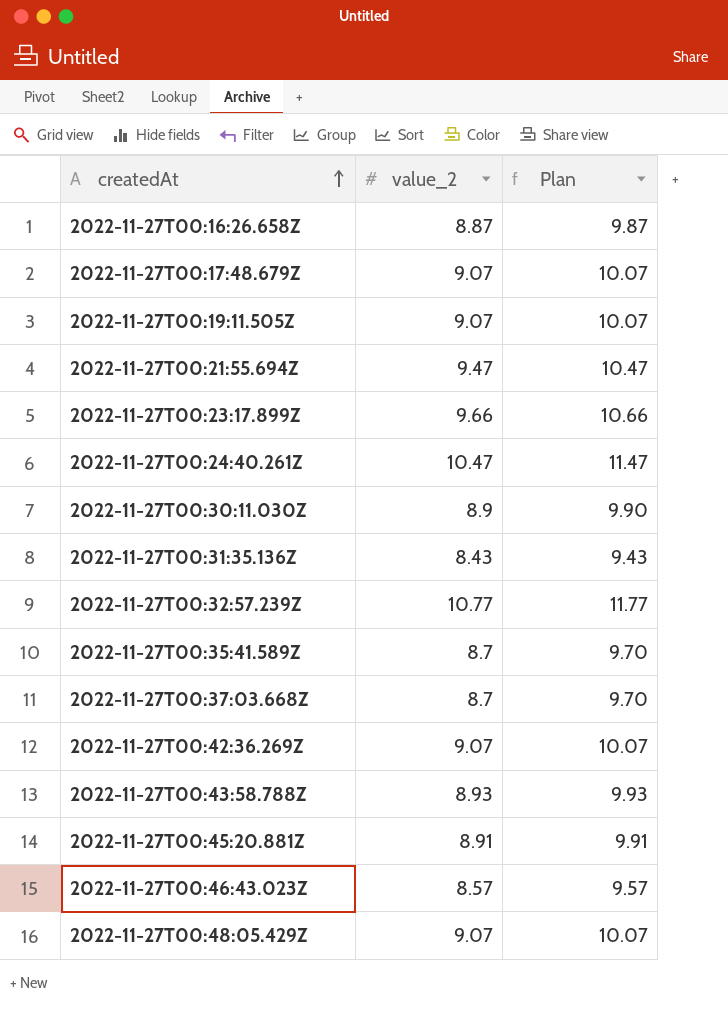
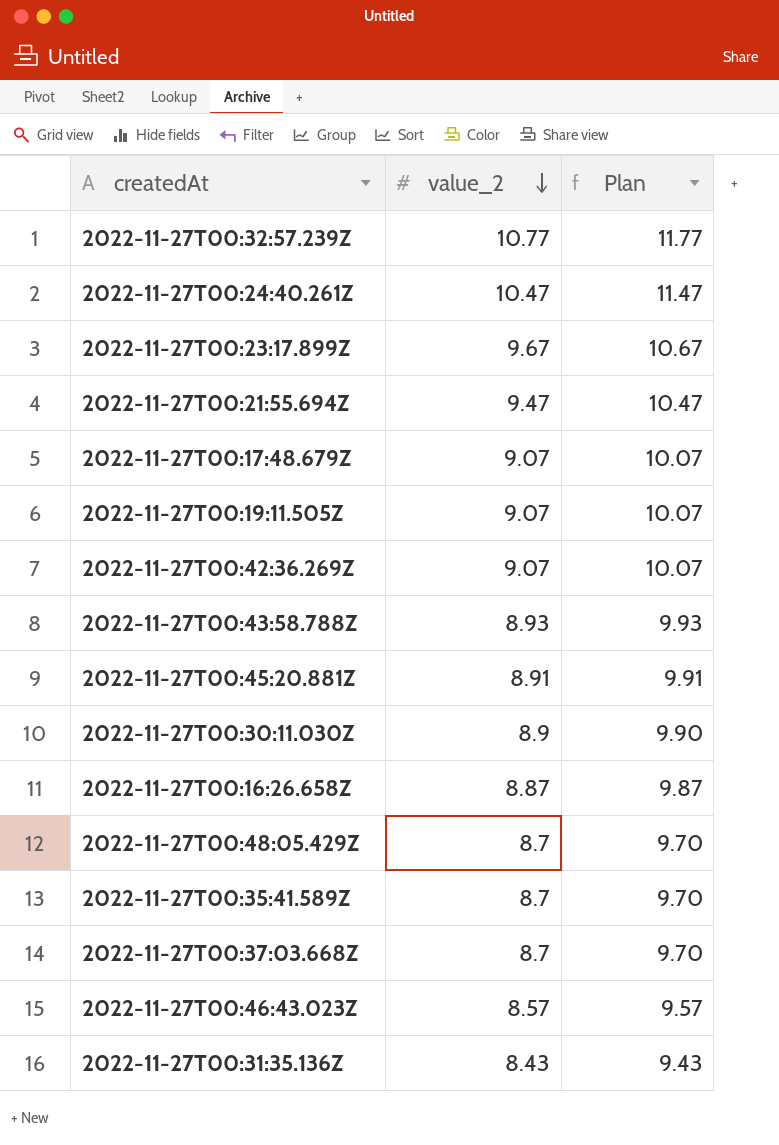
row order: createdAt ascending -> value_2 descending
2022-11-27T00:23:17.899Z | value_2: 9.66 -> 9.67
2022-11-27T00:23:17.899Z | Plan: 10.66 -> 10.67
2022-11-27T00:48:05.429Z | value_2: 9.07 -> 8.7
2022-11-27T00:48:05.429Z | Plan: 10.07 -> 9.70

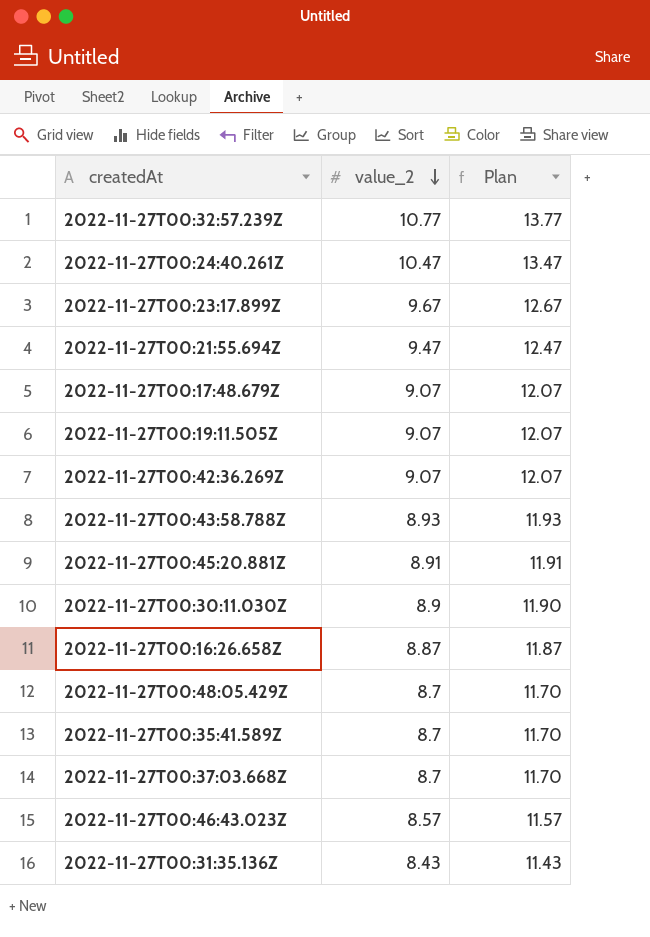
column Plan | formula: [value_2] + 1 -> [value_2] + 3

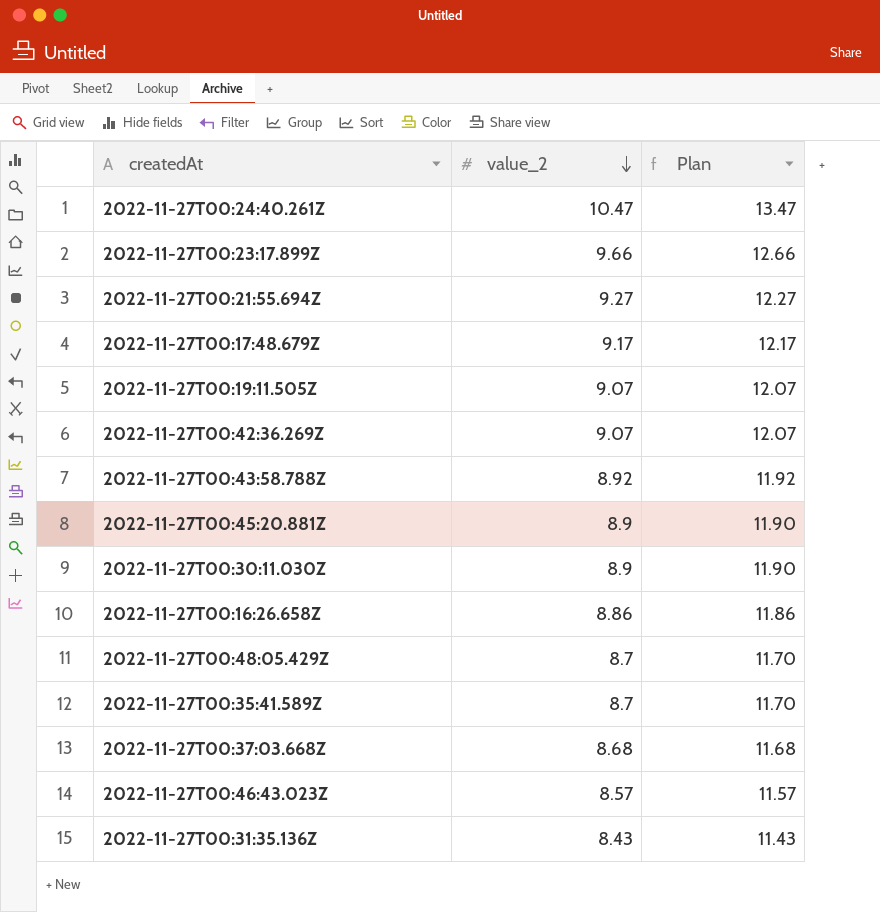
row 2022-11-27T00:32:57.239Z: 10.77 | 13.77 -> none
2022-11-27T00:23:17.899Z | value_2: 9.67 -> 9.66
2022-11-27T00:23:17.899Z | Plan: 12.67 -> 12.66
2022-11-27T00:21:55.694Z | value_2: 9.47 -> 9.27
2022-11-27T00:21:55.694Z | Plan: 12.47 -> 12.27
2022-11-27T00:17:48.679Z | value_2: 9.07 -> 9.17
2022-11-27T00:17:48.679Z | Plan: 12.07 -> 12.17
2022-11-27T00:43:58.788Z | value_2: 8.93 -> 8.92
2022-11-27T00:43:58.788Z | Plan: 11.93 -> 11.92
2022-11-27T00:45:20.881Z | value_2: 8.91 -> 8.9
2022-11-27T00:45:20.881Z | Plan: 11.91 -> 11.90
2022-11-27T00:16:26.658Z | value_2: 8.87 -> 8.86
2022-11-27T00:16:26.658Z | Plan: 11.87 -> 11.86
2022-11-27T00:37:03.668Z | value_2: 8.7 -> 8.68
2022-11-27T00:37:03.668Z | Plan: 11.70 -> 11.68

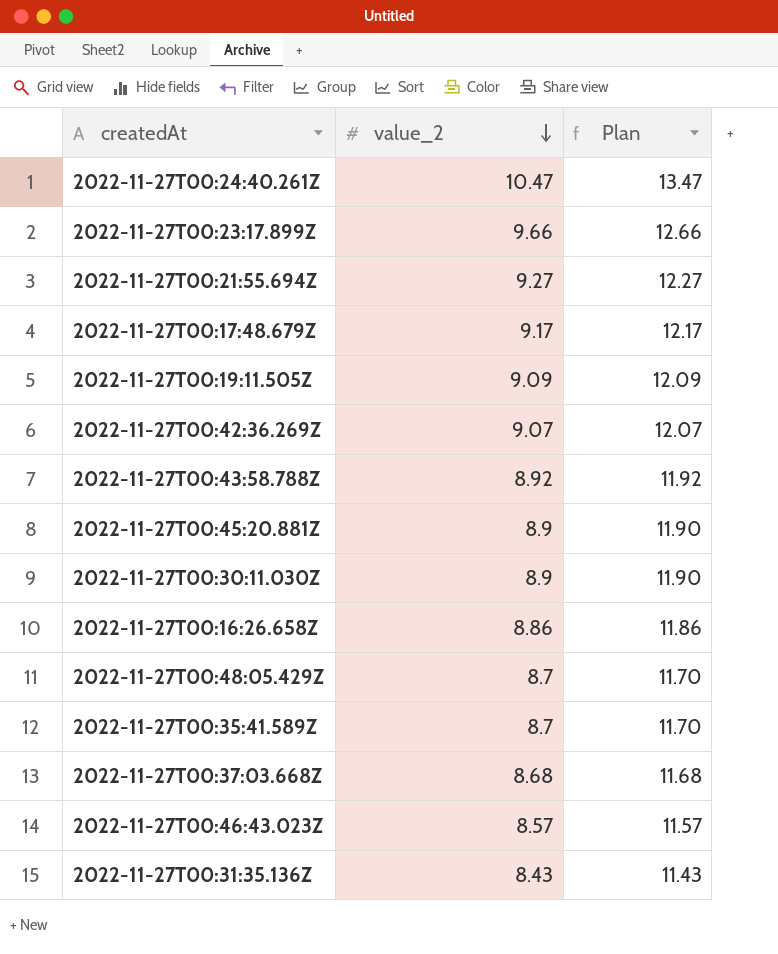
2022-11-27T00:19:11.505Z | value_2: 9.07 -> 9.09
2022-11-27T00:19:11.505Z | Plan: 12.07 -> 12.09

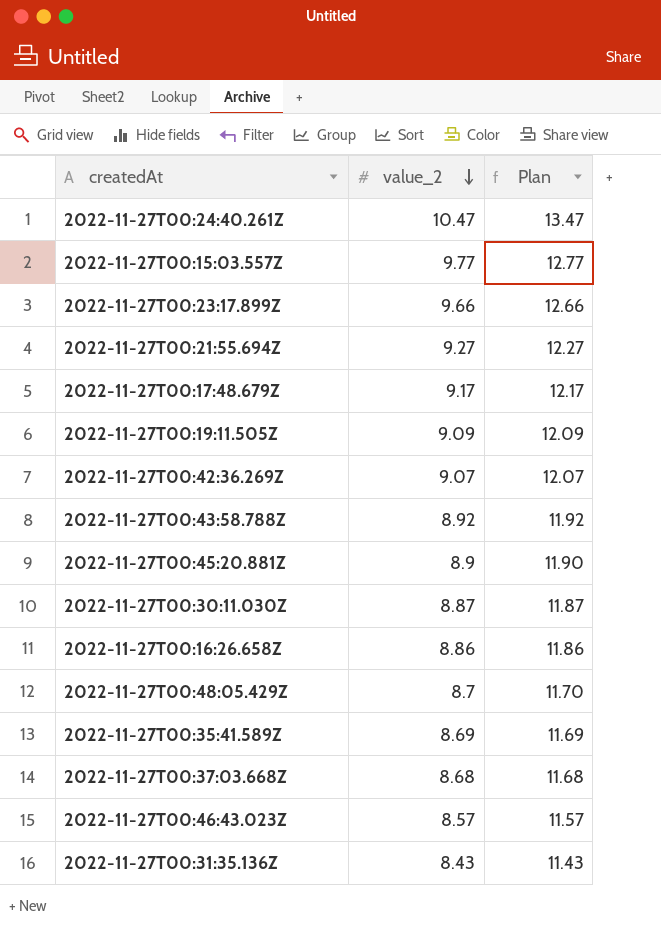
row 2022-11-27T00:15:03.557Z: none -> 9.77 | 12.77
2022-11-27T00:30:11.030Z | value_2: 8.9 -> 8.87
2022-11-27T00:30:11.030Z | Plan: 11.90 -> 11.87
2022-11-27T00:35:41.589Z | value_2: 8.7 -> 8.69
2022-11-27T00:35:41.589Z | Plan: 11.70 -> 11.69

